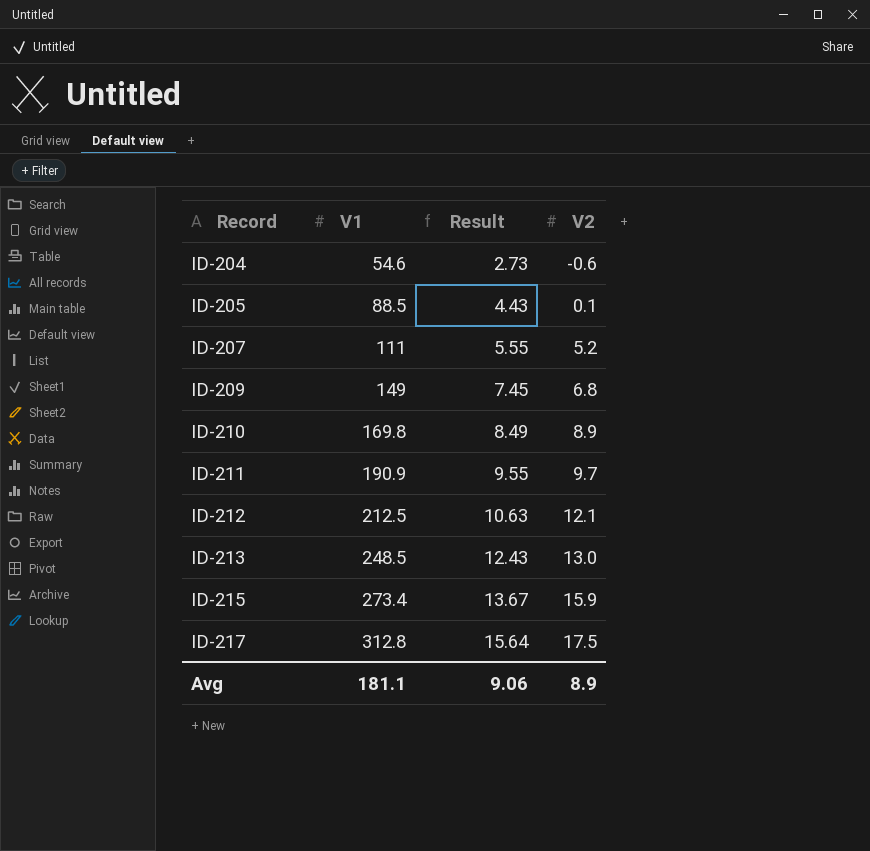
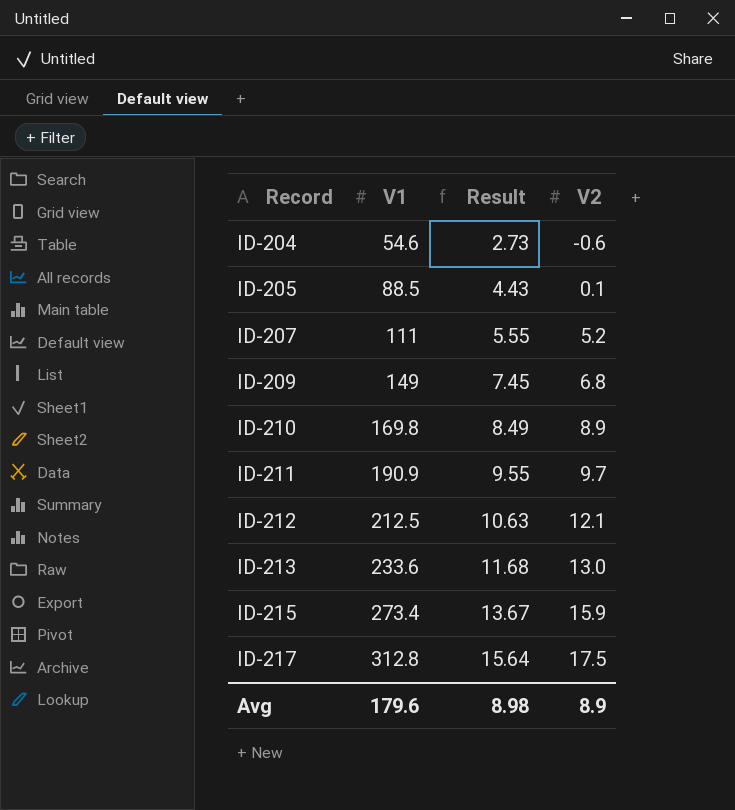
ID-213 | V1: 248.5 -> 233.6
ID-213 | Result: 12.43 -> 11.68
Avg | V1: 181.1 -> 179.6
Avg | Result: 9.06 -> 8.98

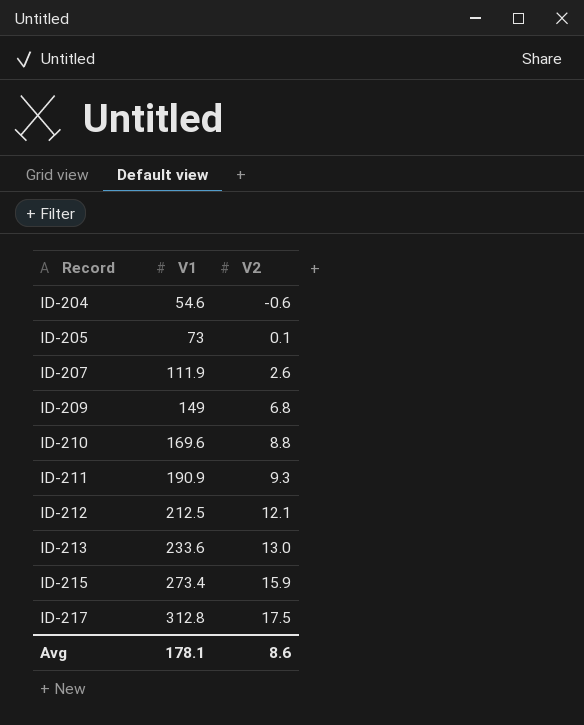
column Result | formula: [V1] * 0.05 -> none
ID-205 | V1: 88.5 -> 73
ID-207 | V1: 111 -> 111.9
ID-207 | V2: 5.2 -> 2.6
ID-210 | V1: 169.8 -> 169.6
ID-210 | V2: 8.9 -> 8.8
ID-211 | V2: 9.7 -> 9.3
Avg | V1: 179.6 -> 178.1
Avg | V2: 8.9 -> 8.6

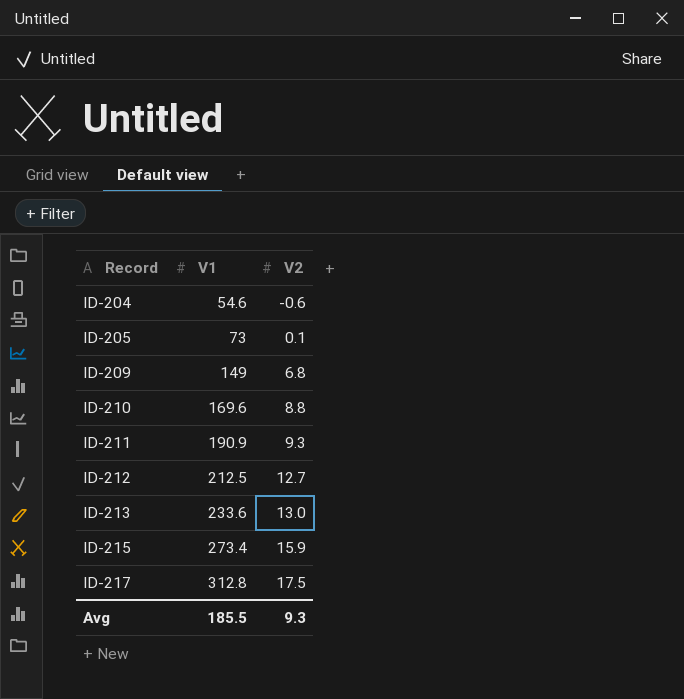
row ID-207: 111.9 | 2.6 -> none
ID-212 | V2: 12.1 -> 12.7
Avg | V1: 178.1 -> 185.5
Avg | V2: 8.6 -> 9.3

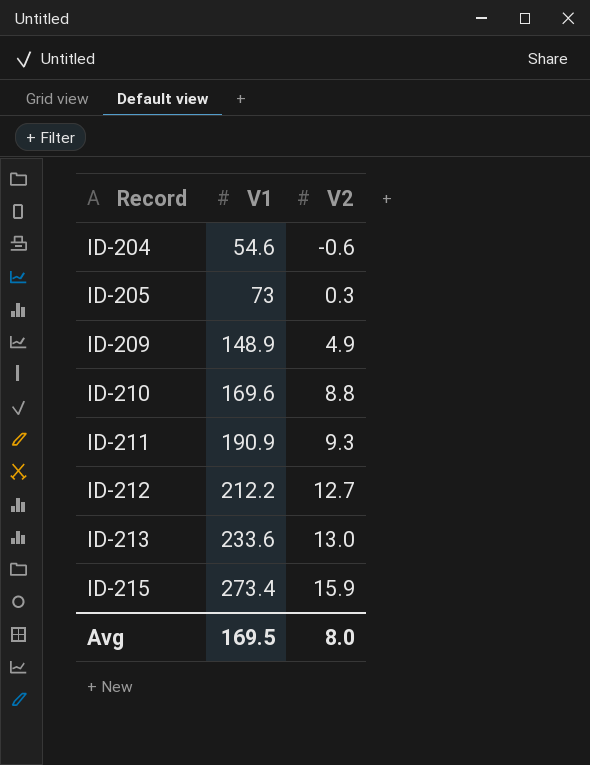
row ID-217: 312.8 | 17.5 -> none
ID-205 | V2: 0.1 -> 0.3
ID-209 | V1: 149 -> 148.9
ID-209 | V2: 6.8 -> 4.9
ID-212 | V1: 212.5 -> 212.2
Avg | V1: 185.5 -> 169.5
Avg | V2: 9.3 -> 8.0

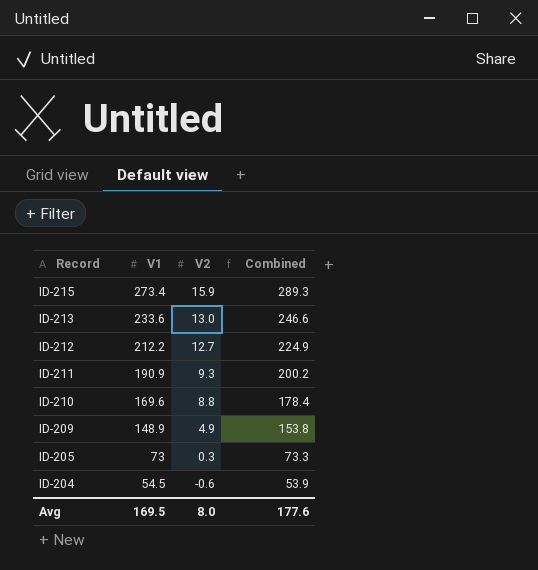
row order: Record ascending -> Record descending
column Combined | formula: none -> [V1] + [V2]
ID-204 | V1: 54.6 -> 54.5

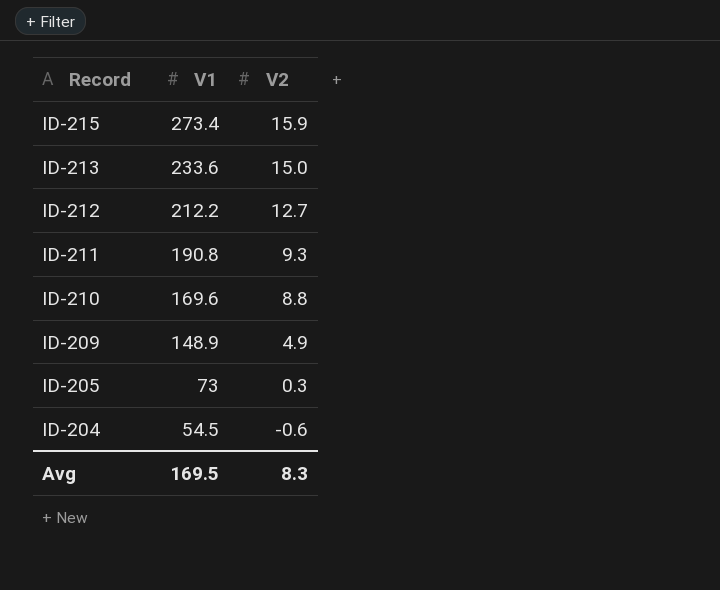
column Combined | formula: [V1] + [V2] -> none
ID-213 | V2: 13.0 -> 15.0
ID-211 | V1: 190.9 -> 190.8
Avg | V2: 8.0 -> 8.3

